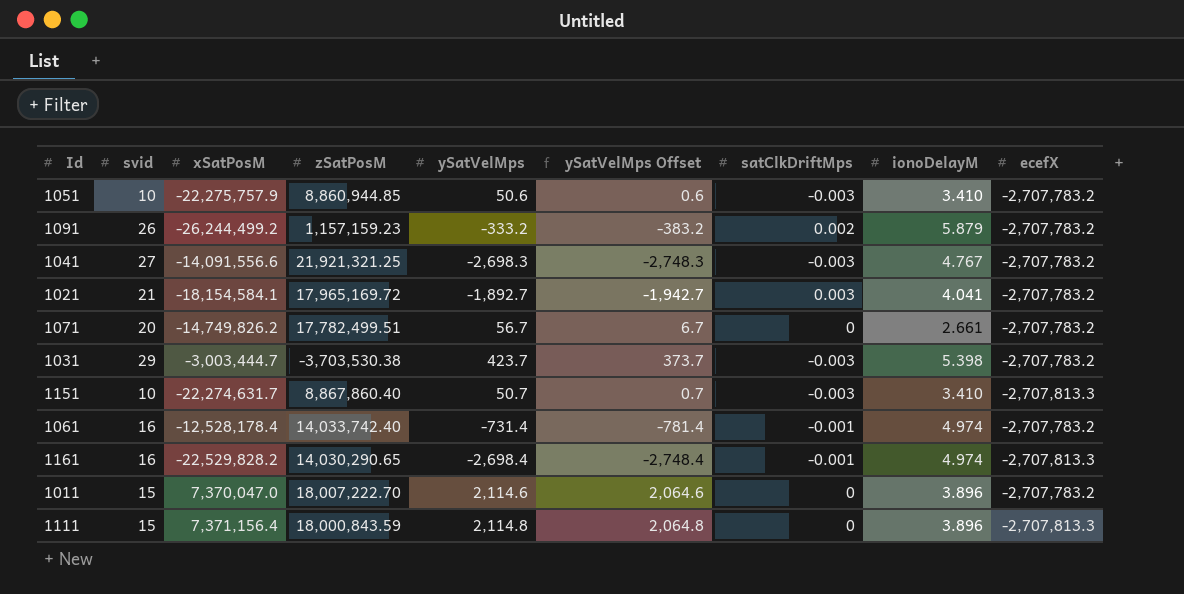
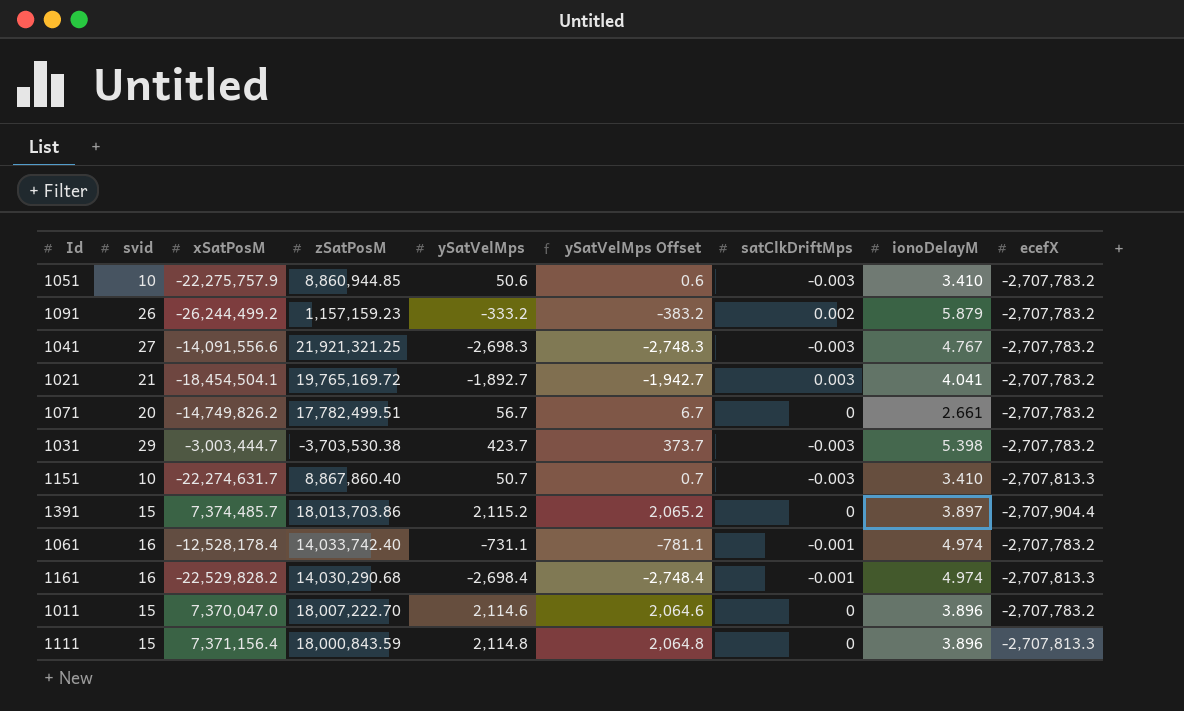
1021 | xSatPosM: -18,154,584.1 -> -18,454,504.1
1021 | zSatPosM: 17,965,169.72 -> 19,765,169.72
row 1391: none -> 15 | 7,374,485.7 | 18,013,703.86 | 2,115.2 | 2,065.2 | 0 | 3.897 | -2,707,904.4
1061 | ySatVelMps: -731.4 -> -731.1
1061 | ySatVelMps Offset: -781.4 -> -781.1
1161 | zSatPosM: 14,030,290.65 -> 14,030,290.68

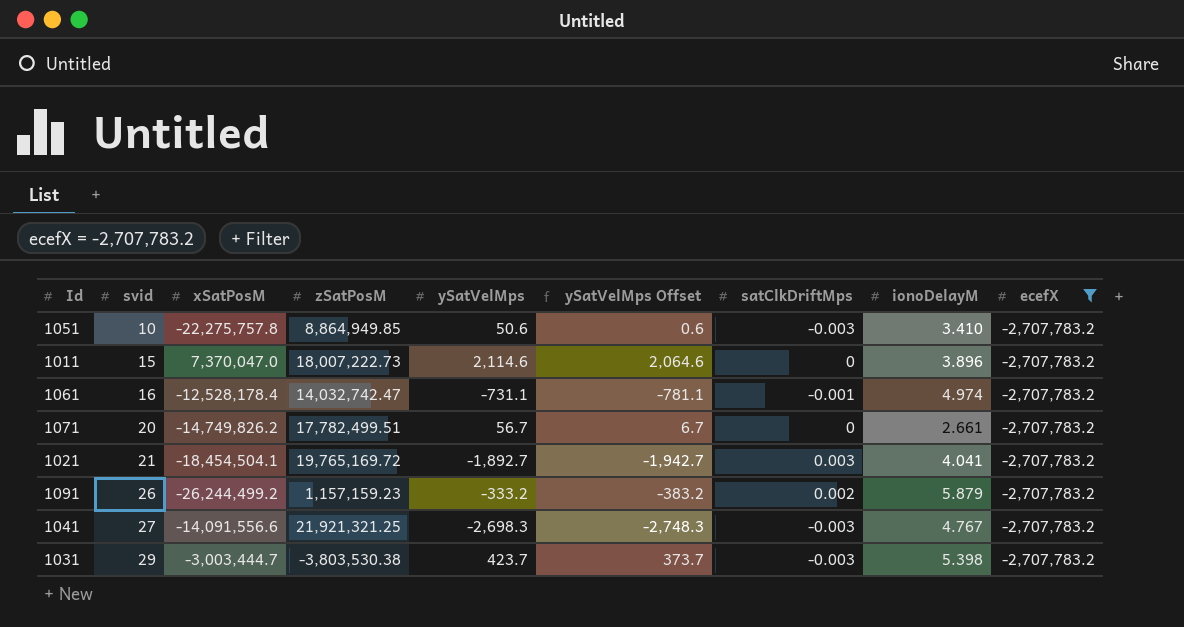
filter: none -> ecefX = -2,707,783.2
row order: none -> svid ascending
1051 | xSatPosM: -22,275,757.9 -> -22,275,757.8
1051 | zSatPosM: 8,860,944.85 -> 8,864,949.85
1011 | zSatPosM: 18,007,222.70 -> 18,007,222.73
1061 | zSatPosM: 14,033,742.40 -> 14,032,742.47
1031 | zSatPosM: -3,703,530.38 -> -3,803,530.38

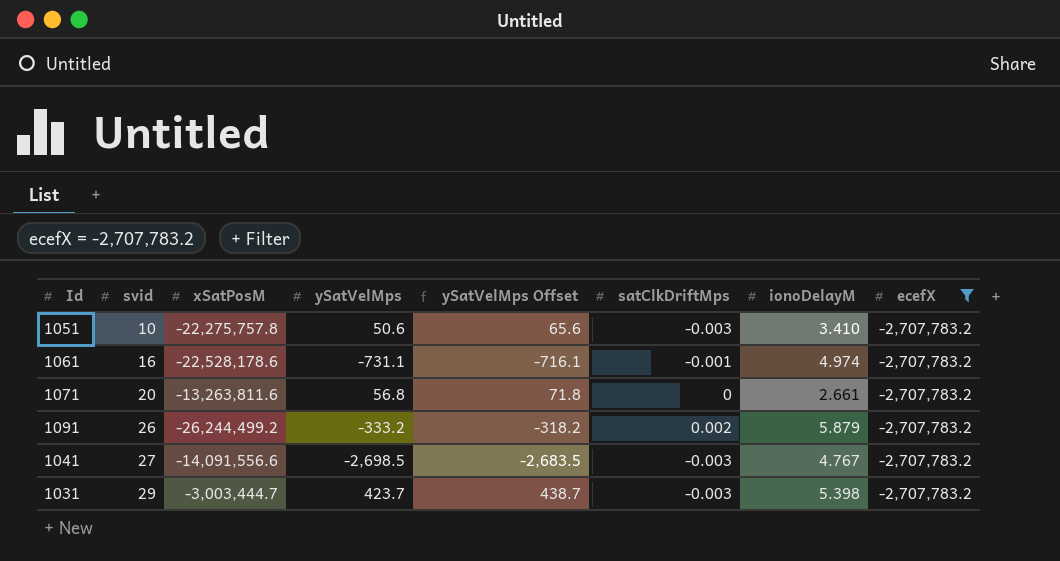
column zSatPosM | position: 4 -> none
column ySatVelMps Offset | formula: [ySatVelMps] - 50 -> [ySatVelMps] + 15
row 1011: 15 | 7,370,047.0 | 18,007,222.73 | 2,114.6 | 2,064.6 | 0 | 3.896 | -2,707,783.2 -> none
row 1021: 21 | -18,454,504.1 | 19,765,169.72 | -1,892.7 | -1,942.7 | 0.003 | 4.041 | -2,707,783.2 -> none
1061 | xSatPosM: -12,528,178.4 -> -22,528,178.6
1071 | xSatPosM: -14,749,826.2 -> -13,263,811.6
1071 | ySatVelMps: 56.7 -> 56.8
1041 | ySatVelMps: -2,698.3 -> -2,698.5

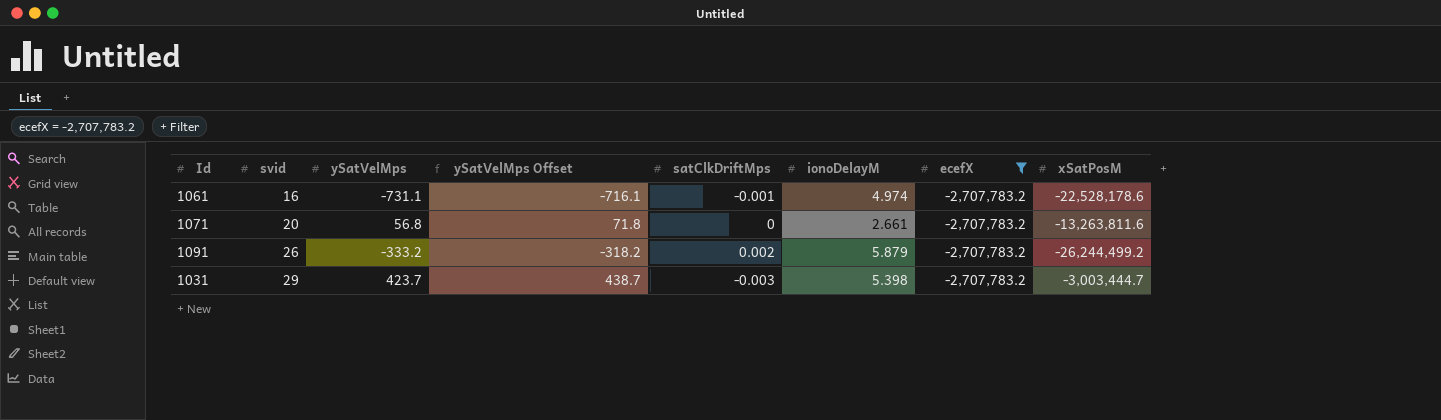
column xSatPosM | position: 3 -> 8
row 1051: 10 | -22,275,757.8 | 50.6 | 65.6 | -0.003 | 3.410 | -2,707,783.2 -> none
row 1041: 27 | -14,091,556.6 | -2,698.5 | -2,683.5 | -0.003 | 4.767 | -2,707,783.2 -> none

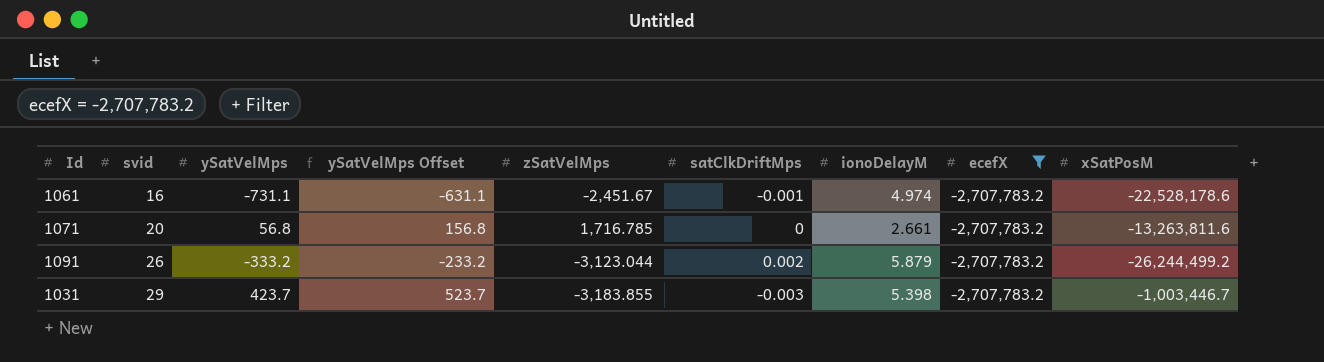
column ySatVelMps Offset | formula: [ySatVelMps] + 15 -> [ySatVelMps] + 100
column zSatVelMps | position: none -> 5
1031 | xSatPosM: -3,003,444.7 -> -1,003,446.7

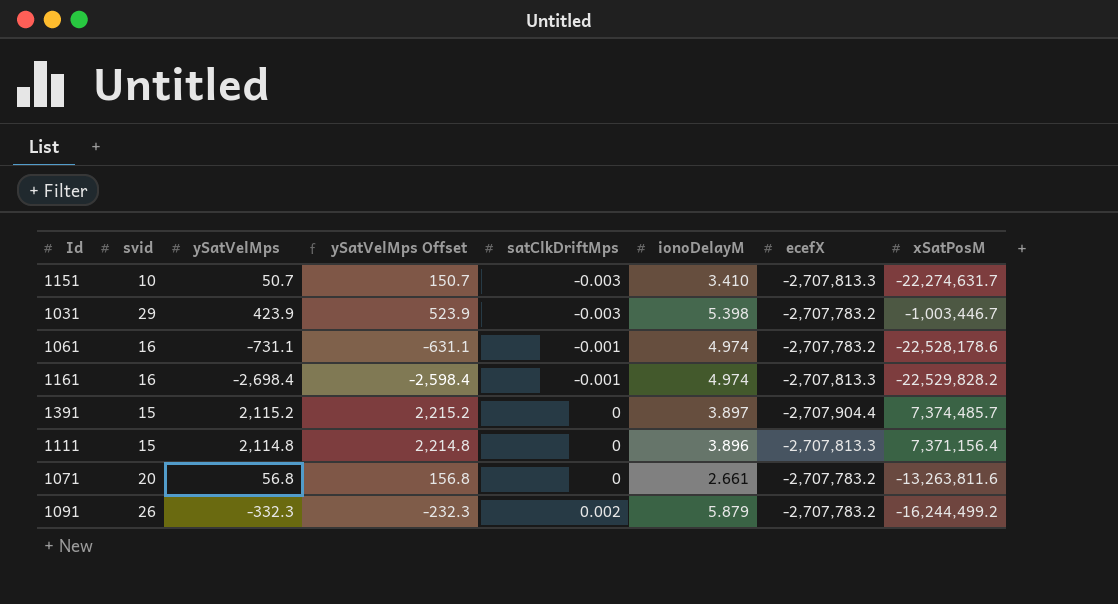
filter: ecefX = -2,707,783.2 -> none
row order: svid ascending -> satClkDriftMps ascending
column zSatVelMps | position: 5 -> none
1031 | ySatVelMps: 423.7 -> 423.9
1031 | ySatVelMps Offset: 523.7 -> 523.9
1091 | ySatVelMps: -333.2 -> -332.3
1091 | ySatVelMps Offset: -233.2 -> -232.3
1091 | xSatPosM: -26,244,499.2 -> -16,244,499.2

